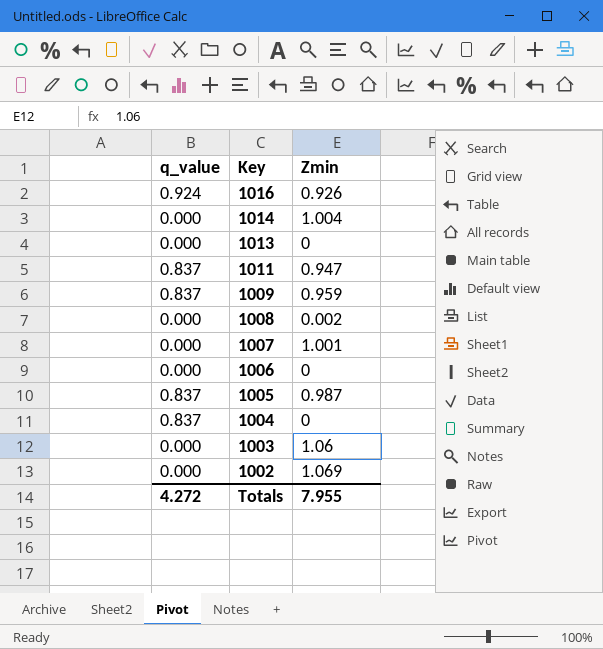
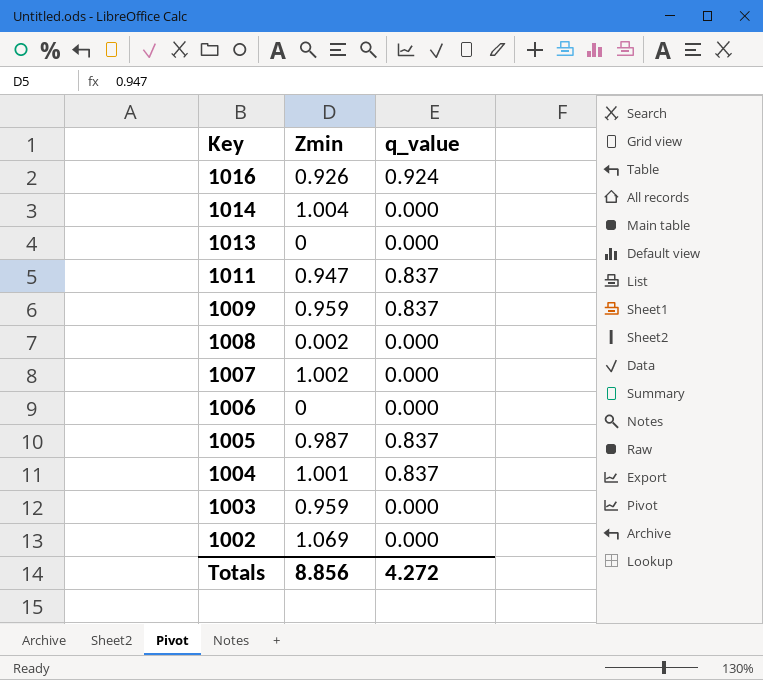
column q_value | position: 1 -> 3
1007 | Zmin: 1.001 -> 1.002
1004 | Zmin: 0 -> 1.001
1003 | Zmin: 1.06 -> 0.959
Totals | Zmin: 7.955 -> 8.856

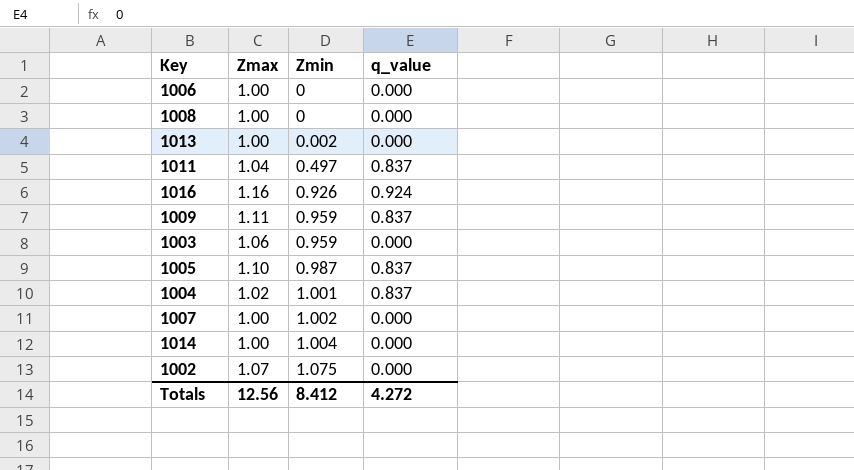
row order: Key descending -> Zmin ascending
column Zmax | position: none -> 2
1008 | Zmin: 0.002 -> 0
1013 | Zmin: 0 -> 0.002
1011 | Zmin: 0.947 -> 0.497
1002 | Zmin: 1.069 -> 1.075
Totals | Zmin: 8.856 -> 8.412

